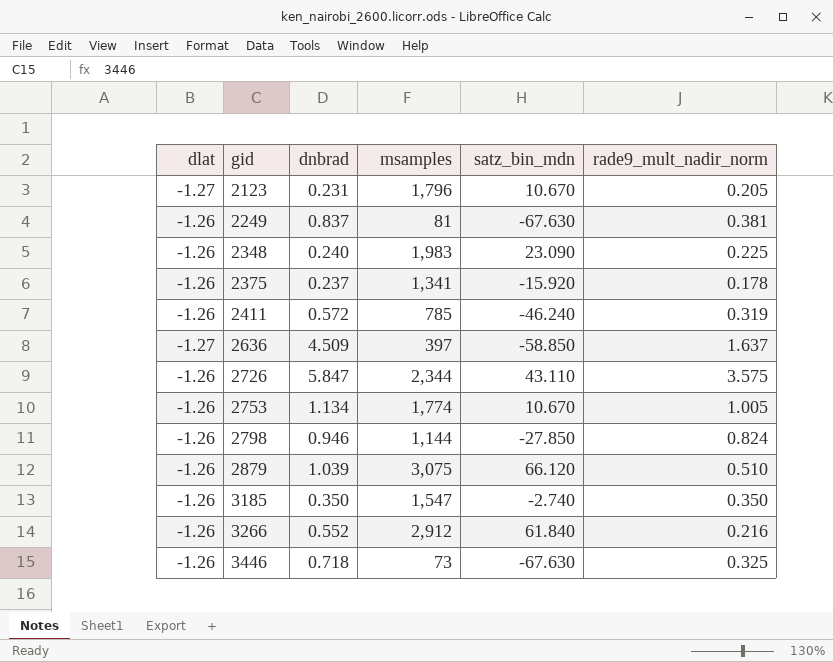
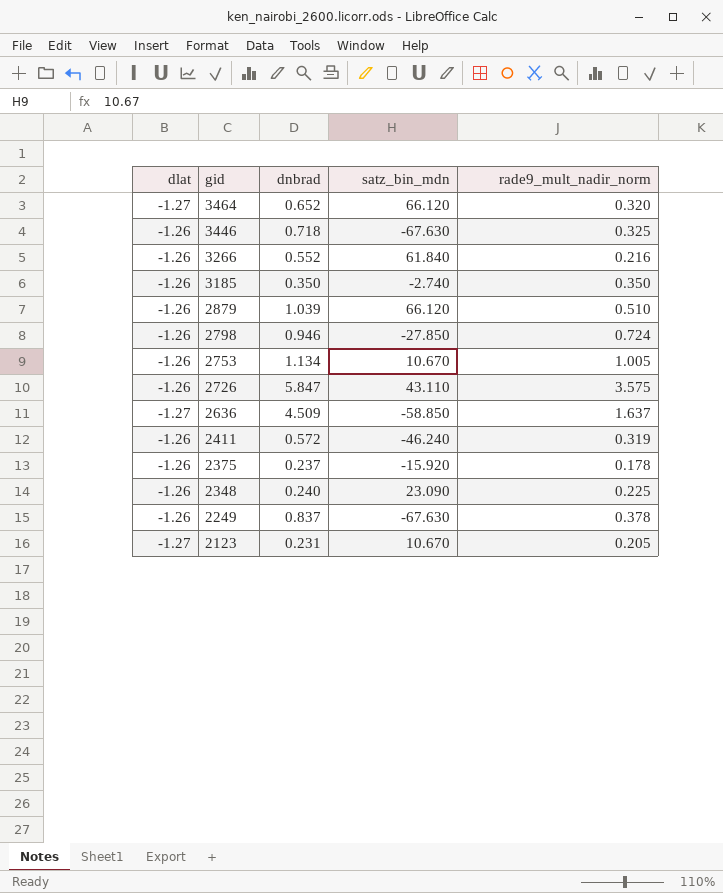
row order: gid ascending -> gid descending
column msamples | position: 4 -> none
row 3464: none -> -1.27 | 0.652 | 66.120 | 0.320
2798 | rade9_mult_nadir_norm: 0.824 -> 0.724
2249 | rade9_mult_nadir_norm: 0.381 -> 0.378

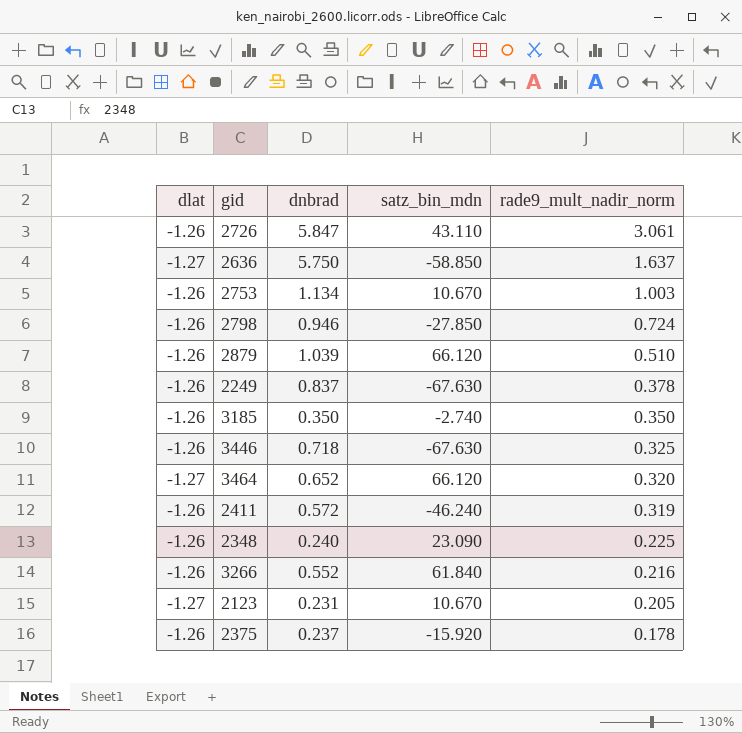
row order: gid descending -> rade9_mult_nadir_norm descending
2726 | rade9_mult_nadir_norm: 3.575 -> 3.061
2636 | dnbrad: 4.509 -> 5.750
2753 | rade9_mult_nadir_norm: 1.005 -> 1.003

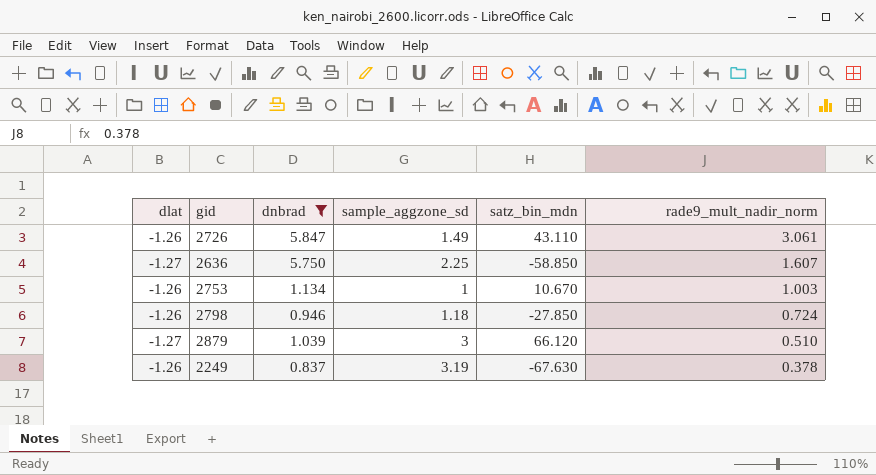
filter: none -> dnbrad >= 0.837
column sample_aggzone_sd | position: none -> 4
2636 | rade9_mult_nadir_norm: 1.637 -> 1.607
2879 | dlat: -1.26 -> -1.27

